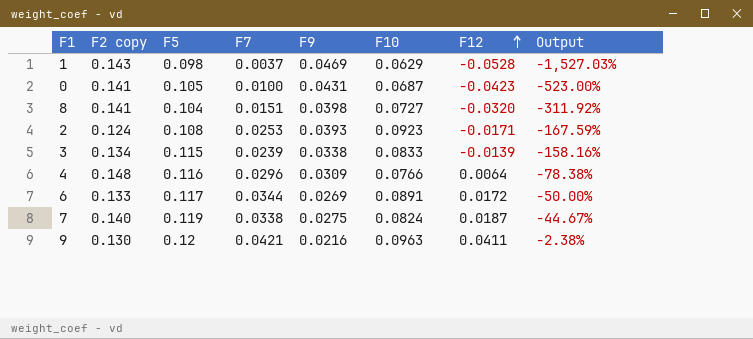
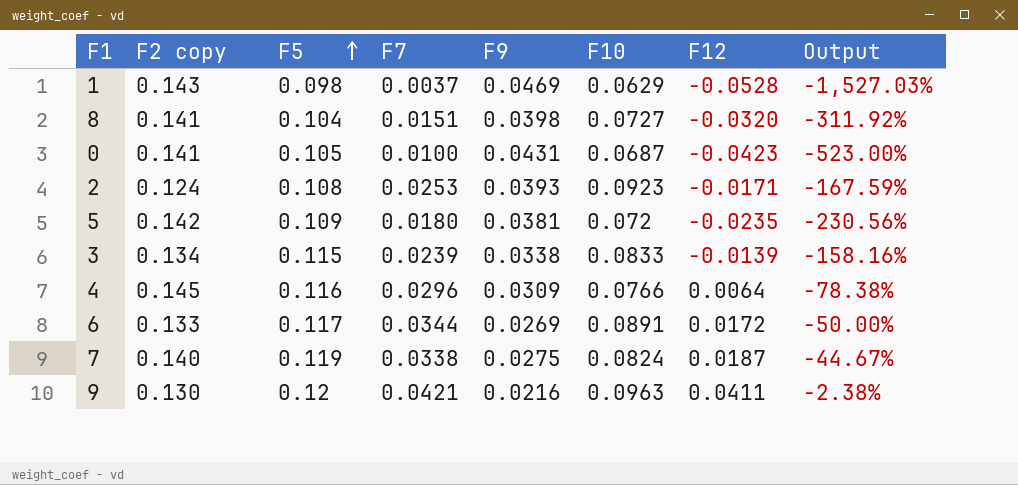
row order: F12 ascending -> F5 ascending
row 5: none -> 0.142 | 0.109 | 0.0180 | 0.0381 | 0.072 | -0.0235 | -230.56%
4 | F2 copy: 0.148 -> 0.145

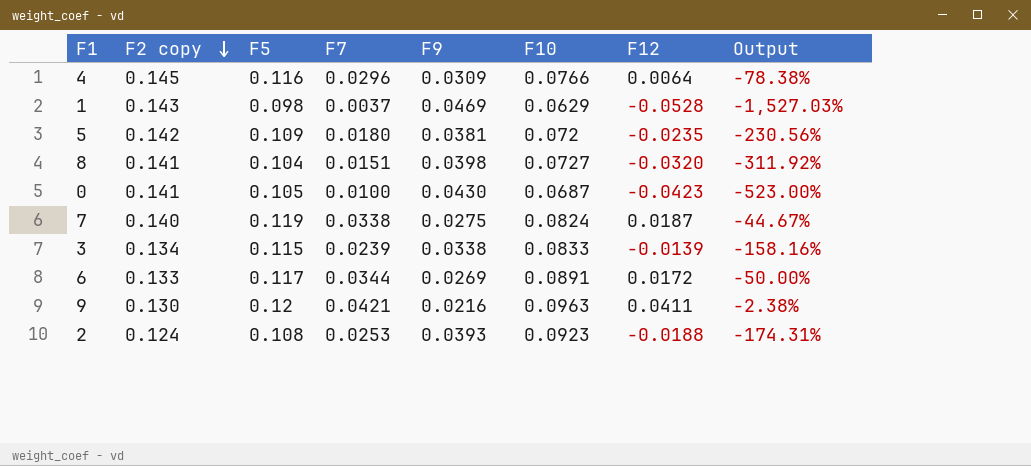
row order: F5 ascending -> F2 copy descending
0 | F9: 0.0431 -> 0.0430
2 | F12: -0.0171 -> -0.0188
2 | Output: -167.59% -> -174.31%

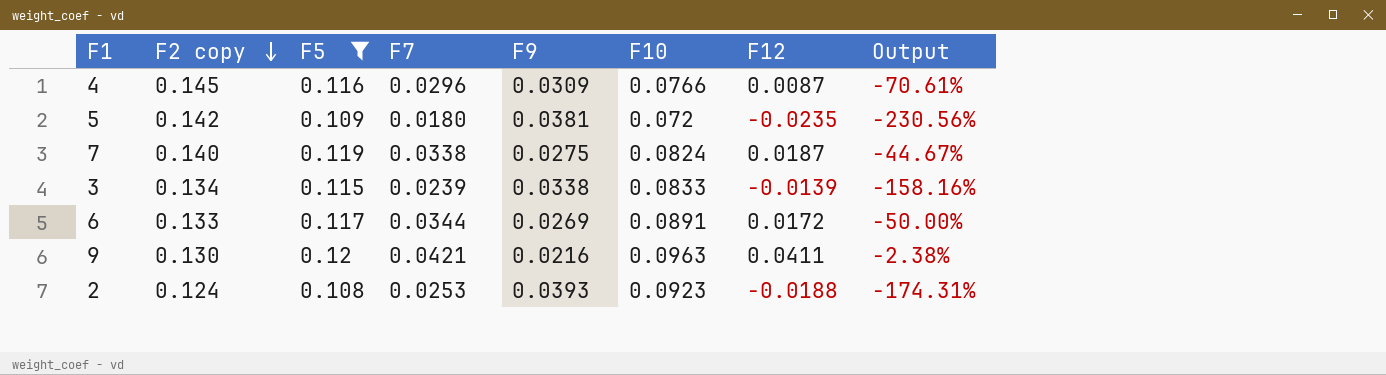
filter: none -> F5 >= 0.108
4 | F12: 0.0064 -> 0.0087
4 | Output: -78.38% -> -70.61%

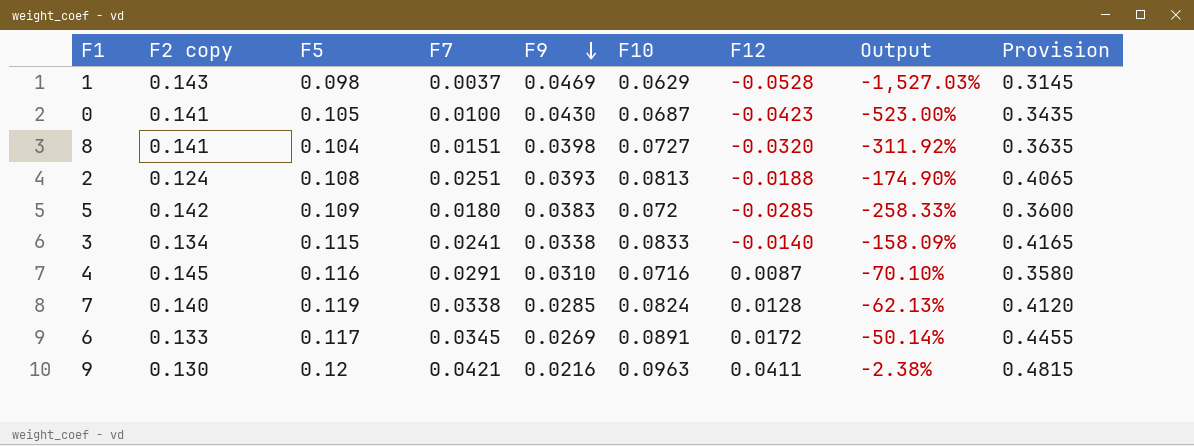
filter: F5 >= 0.108 -> none
row order: F2 copy descending -> F9 descending
column Provision | formula: none -> [F10] * 5
2 | F7: 0.0253 -> 0.0251
2 | F10: 0.0923 -> 0.0813
2 | Output: -174.31% -> -174.90%
5 | F9: 0.0381 -> 0.0383
5 | F12: -0.0235 -> -0.0285
5 | Output: -230.56% -> -258.33%
3 | F7: 0.0239 -> 0.0241
3 | F12: -0.0139 -> -0.0140
3 | Output: -158.16% -> -158.09%
4 | F7: 0.0296 -> 0.0291
4 | F9: 0.0309 -> 0.0310
4 | F10: 0.0766 -> 0.0716
4 | Output: -70.61% -> -70.10%
7 | F9: 0.0275 -> 0.0285
7 | F12: 0.0187 -> 0.0128
7 | Output: -44.67% -> -62.13%
6 | F7: 0.0344 -> 0.0345
6 | Output: -50.00% -> -50.14%

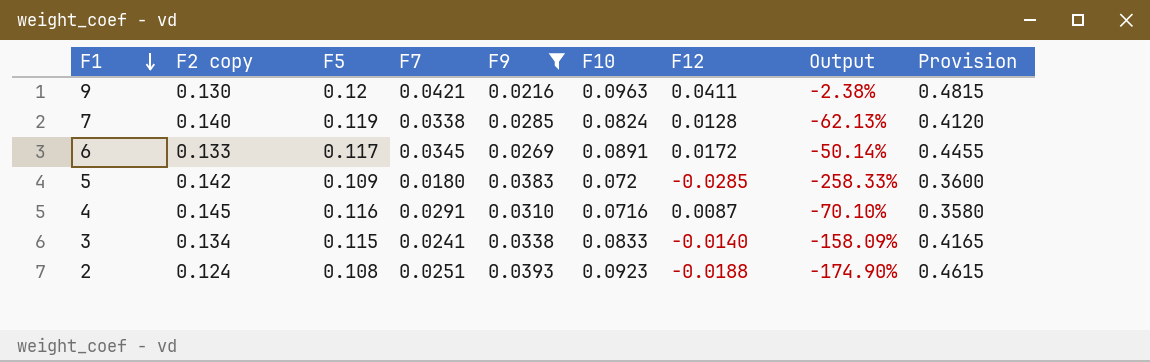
filter: none -> F9 <= 0.0393
row order: F9 descending -> F1 descending
2 | F10: 0.0813 -> 0.0923
2 | Provision: 0.4065 -> 0.4615

